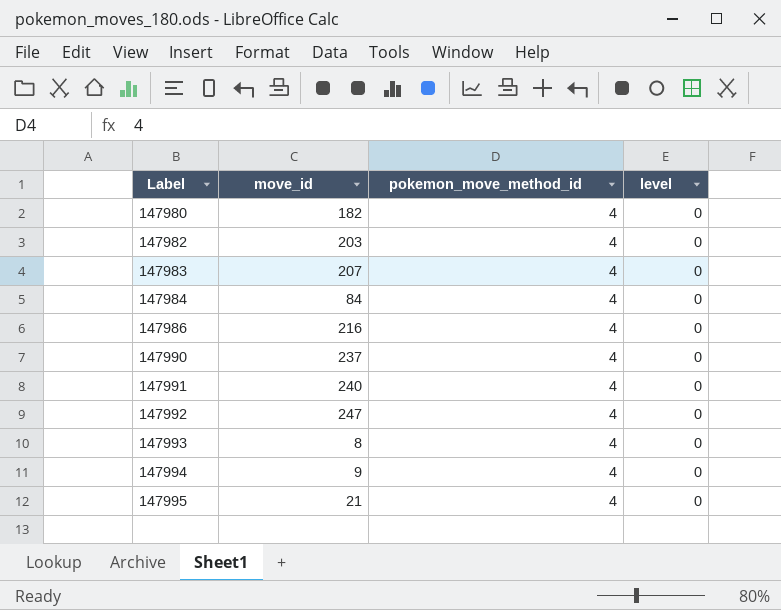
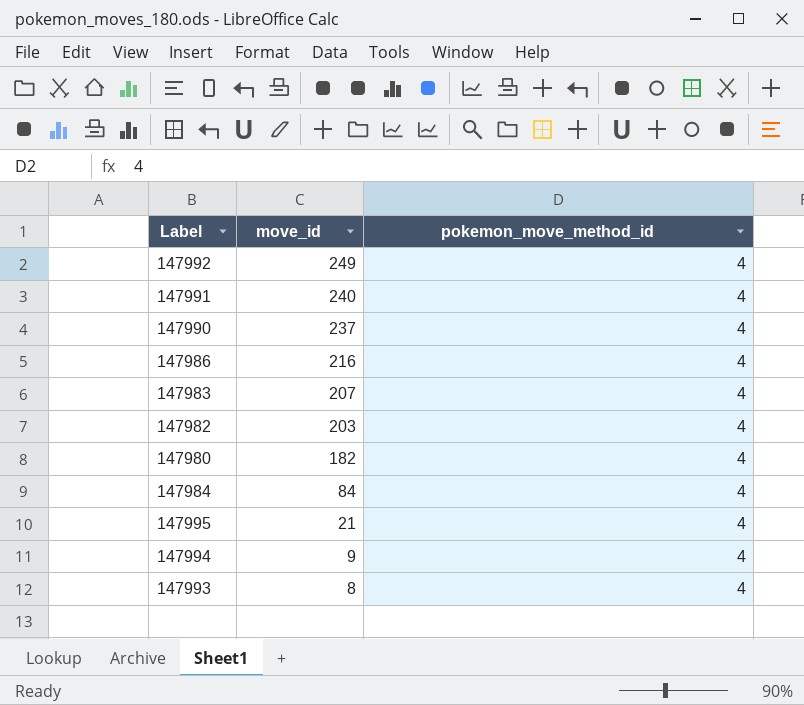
row order: Label ascending -> move_id descending
column level | position: 4 -> none
147992 | move_id: 247 -> 249

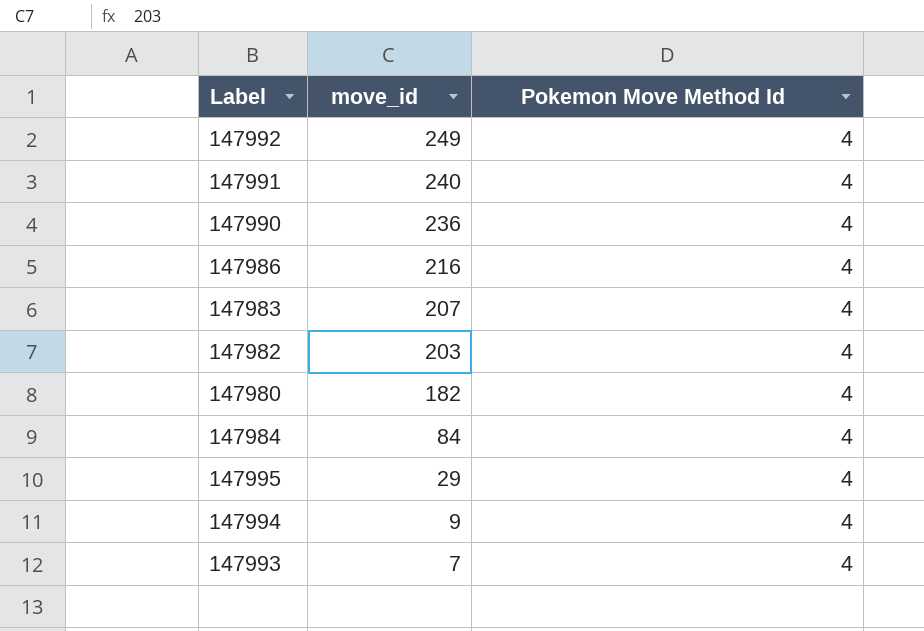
column name: pokemon_move_method_id -> Pokemon Move Method Id
147990 | move_id: 237 -> 236
147995 | move_id: 21 -> 29
147993 | move_id: 8 -> 7

